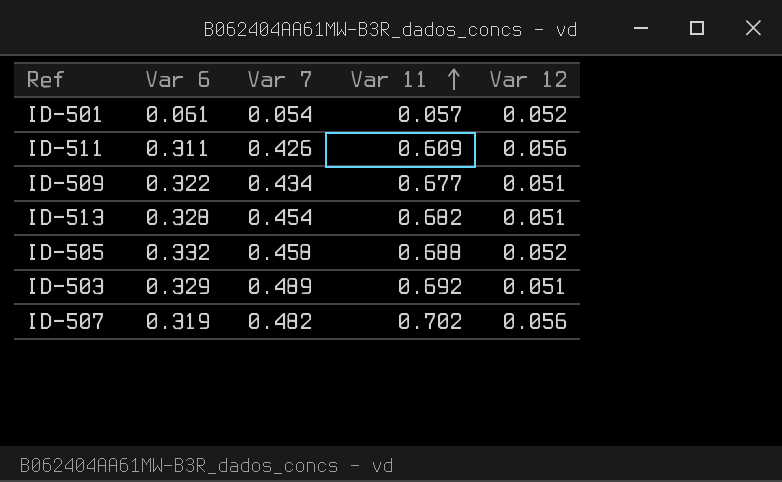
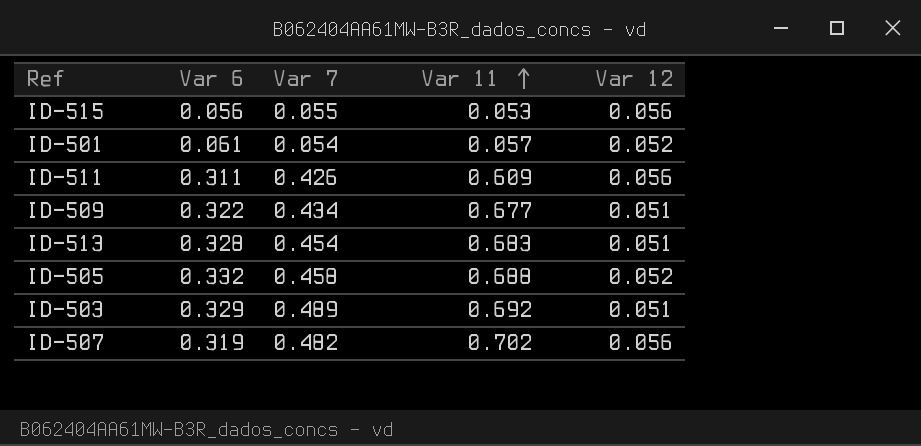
row ID-515: none -> 0.056 | 0.055 | 0.053 | 0.056
ID-513 | Var 11: 0.682 -> 0.683

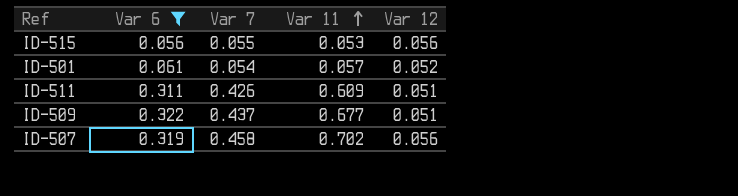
filter: none -> Var 6 <= 0.322
ID-511 | Var 12: 0.056 -> 0.051
ID-509 | Var 7: 0.434 -> 0.437
ID-507 | Var 7: 0.482 -> 0.458

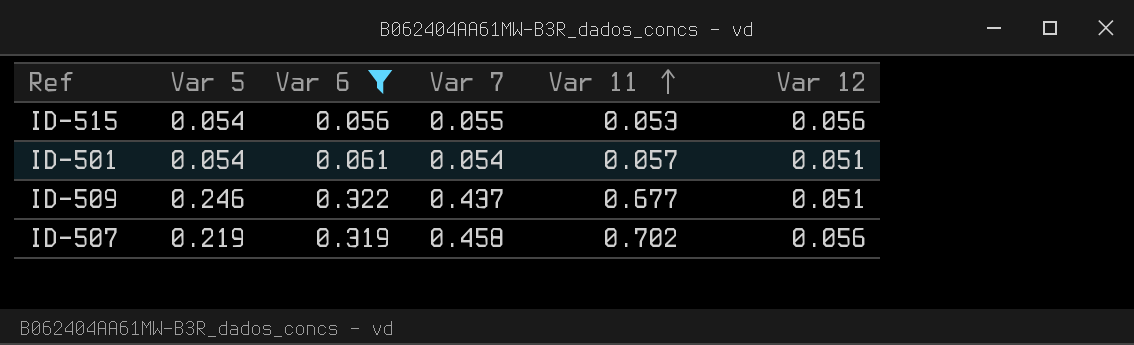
column Var 5 | position: none -> 2
row ID-511: 0.311 | 0.426 | 0.609 | 0.051 -> none
ID-501 | Var 12: 0.052 -> 0.051

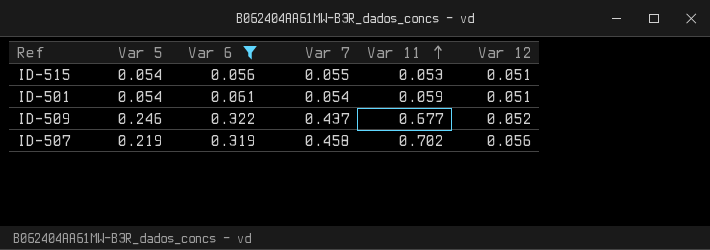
ID-515 | Var 12: 0.056 -> 0.051
ID-501 | Var 11: 0.057 -> 0.059
ID-509 | Var 12: 0.051 -> 0.052

